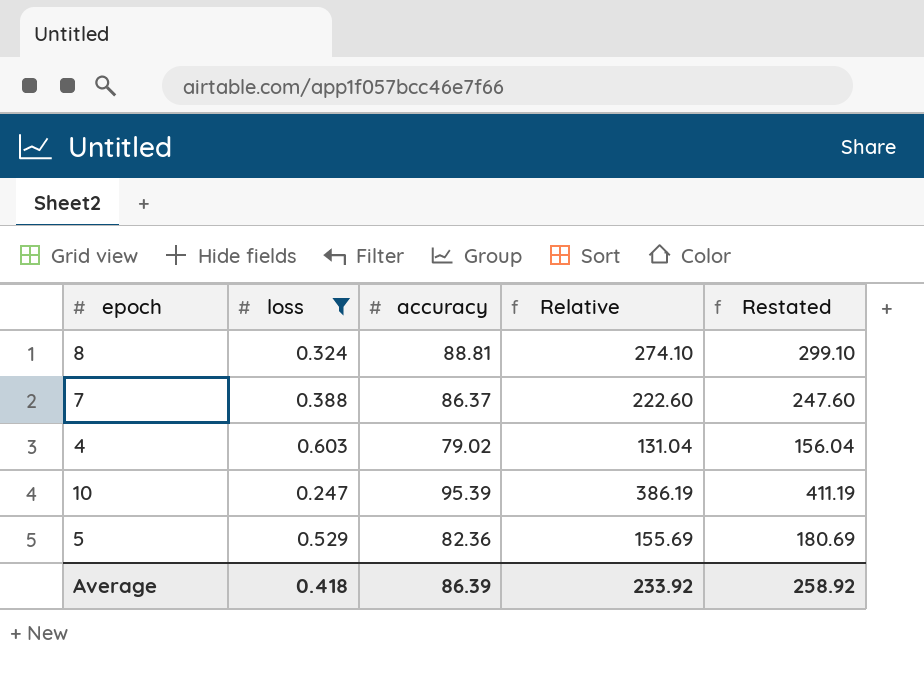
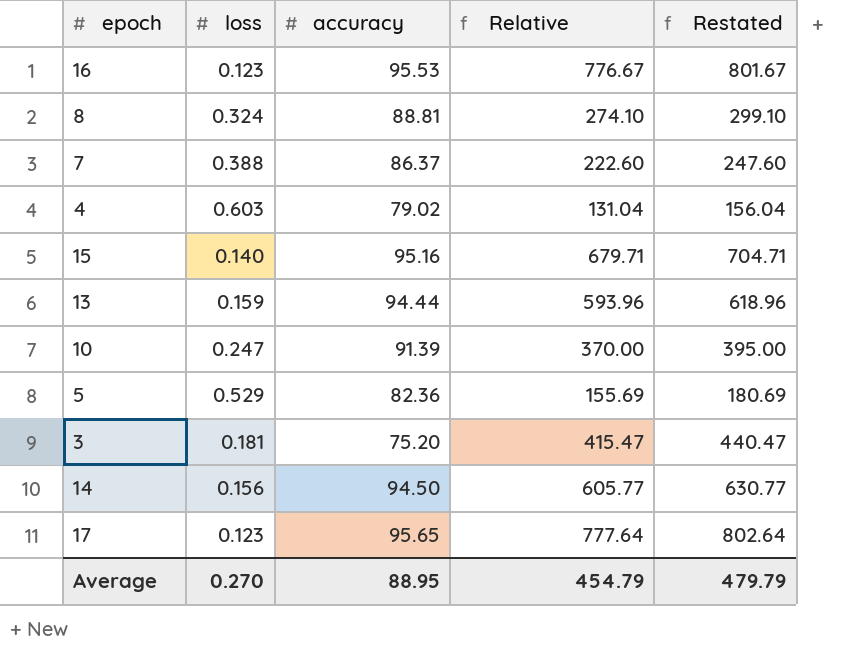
filter: loss >= 0.247 -> none
10 | accuracy: 95.39 -> 91.39
10 | Relative: 386.19 -> 370.00
10 | Restated: 411.19 -> 395.00
Average | loss: 0.418 -> 0.270
Average | accuracy: 86.39 -> 88.95
Average | Relative: 233.92 -> 454.79
Average | Restated: 258.92 -> 479.79

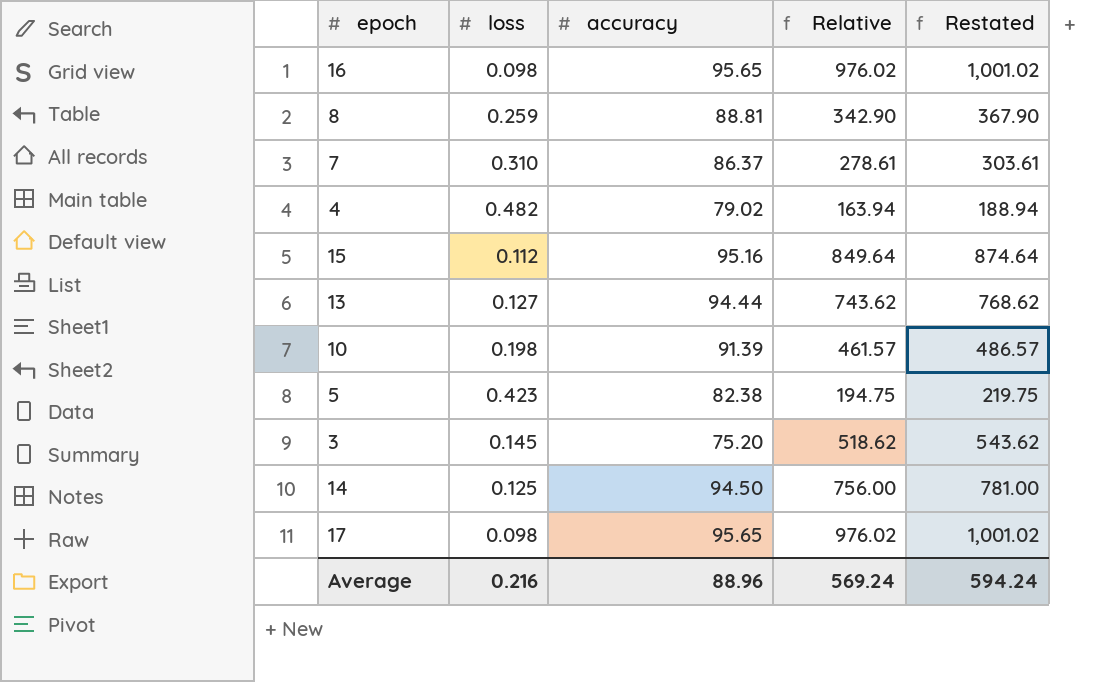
16 | loss: 0.123 -> 0.098
16 | accuracy: 95.53 -> 95.65
16 | Relative: 776.67 -> 976.02
16 | Restated: 801.67 -> 1,001.02
8 | loss: 0.324 -> 0.259
8 | Relative: 274.10 -> 342.90
8 | Restated: 299.10 -> 367.90
7 | loss: 0.388 -> 0.310
7 | Relative: 222.60 -> 278.61
7 | Restated: 247.60 -> 303.61
4 | loss: 0.603 -> 0.482
4 | Relative: 131.04 -> 163.94
4 | Restated: 156.04 -> 188.94
15 | loss: 0.140 -> 0.112
15 | Relative: 679.71 -> 849.64
15 | Restated: 704.71 -> 874.64
13 | loss: 0.159 -> 0.127
13 | Relative: 593.96 -> 743.62
13 | Restated: 618.96 -> 768.62
10 | loss: 0.247 -> 0.198
10 | Relative: 370.00 -> 461.57
10 | Restated: 395.00 -> 486.57
5 | loss: 0.529 -> 0.423
5 | accuracy: 82.36 -> 82.38
5 | Relative: 155.69 -> 194.75
5 | Restated: 180.69 -> 219.75
3 | loss: 0.181 -> 0.145
3 | Relative: 415.47 -> 518.62
3 | Restated: 440.47 -> 543.62
14 | loss: 0.156 -> 0.125
14 | Relative: 605.77 -> 756.00
14 | Restated: 630.77 -> 781.00
17 | loss: 0.123 -> 0.098
17 | Relative: 777.64 -> 976.02
17 | Restated: 802.64 -> 1,001.02
Average | loss: 0.270 -> 0.216
Average | accuracy: 88.95 -> 88.96
Average | Relative: 454.79 -> 569.24
Average | Restated: 479.79 -> 594.24

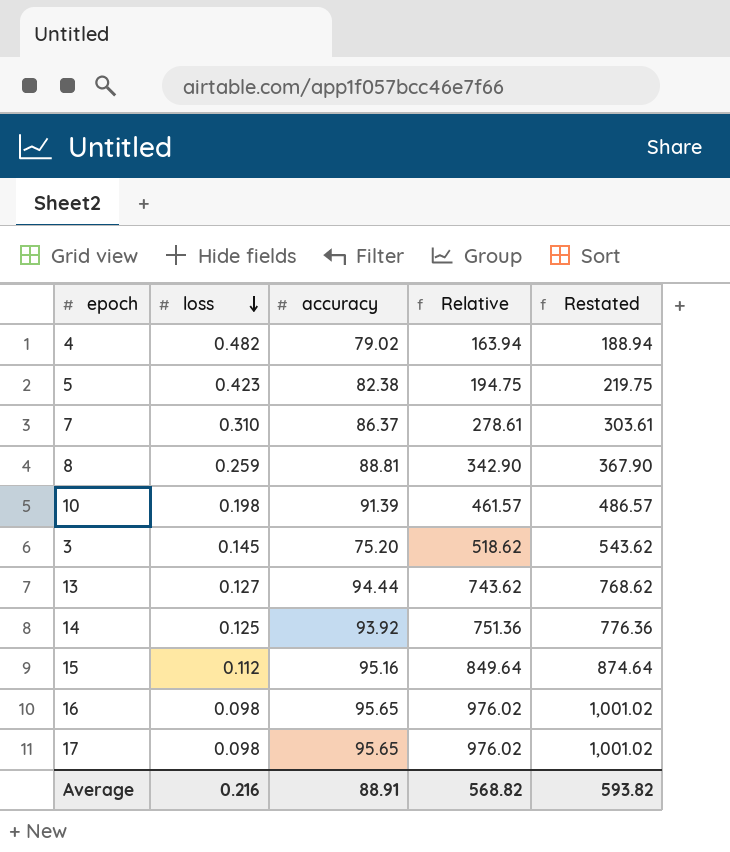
row order: none -> loss descending
14 | accuracy: 94.50 -> 93.92
14 | Relative: 756.00 -> 751.36
14 | Restated: 781.00 -> 776.36
Average | accuracy: 88.96 -> 88.91
Average | Relative: 569.24 -> 568.82
Average | Restated: 594.24 -> 593.82

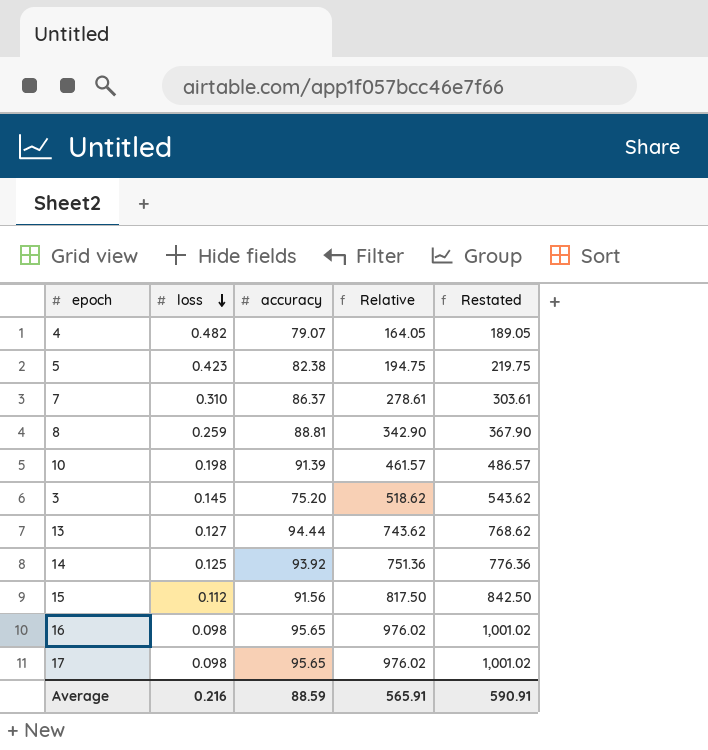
4 | accuracy: 79.02 -> 79.07
4 | Relative: 163.94 -> 164.05
4 | Restated: 188.94 -> 189.05
15 | accuracy: 95.16 -> 91.56
15 | Relative: 849.64 -> 817.50
15 | Restated: 874.64 -> 842.50
Average | accuracy: 88.91 -> 88.59
Average | Relative: 568.82 -> 565.91
Average | Restated: 593.82 -> 590.91

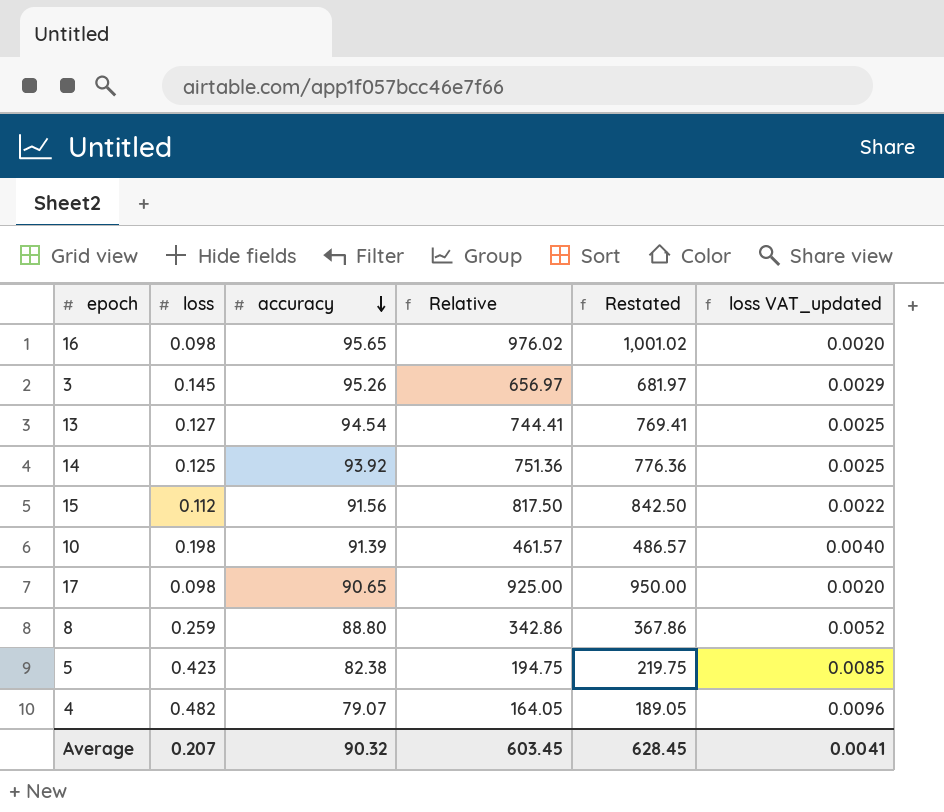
row order: loss descending -> accuracy descending
column loss VAT_updated | formula: none -> [loss] * 0.02
row 7: 0.310 | 86.37 | 278.61 | 303.61 -> none
3 | accuracy: 75.20 -> 95.26
3 | Relative: 518.62 -> 656.97
3 | Restated: 543.62 -> 681.97
13 | accuracy: 94.44 -> 94.54
13 | Relative: 743.62 -> 744.41
13 | Restated: 768.62 -> 769.41
17 | accuracy: 95.65 -> 90.65
17 | Relative: 976.02 -> 925.00
17 | Restated: 1,001.02 -> 950.00
8 | accuracy: 88.81 -> 88.80
8 | Relative: 342.90 -> 342.86
8 | Restated: 367.90 -> 367.86
Average | loss: 0.216 -> 0.207
Average | accuracy: 88.59 -> 90.32
Average | Relative: 565.91 -> 603.45
Average | Restated: 590.91 -> 628.45

